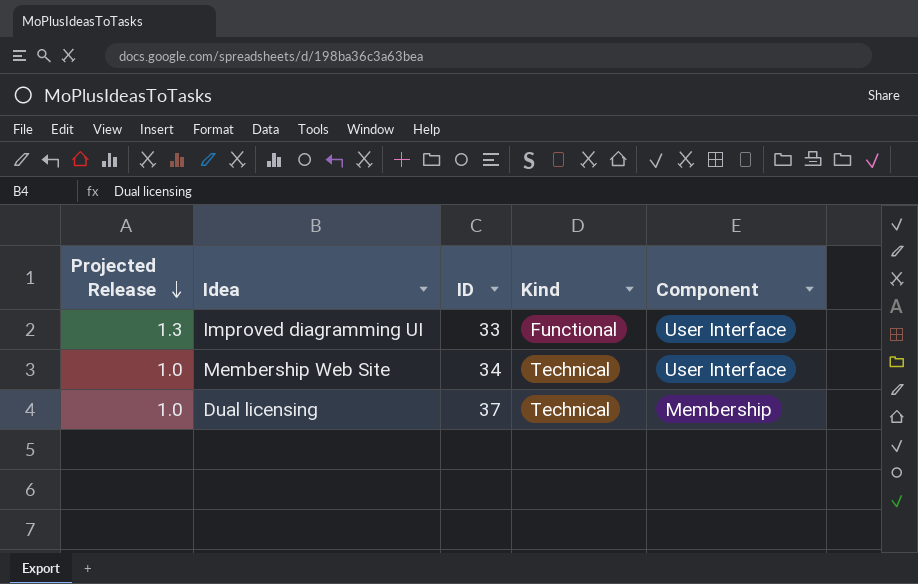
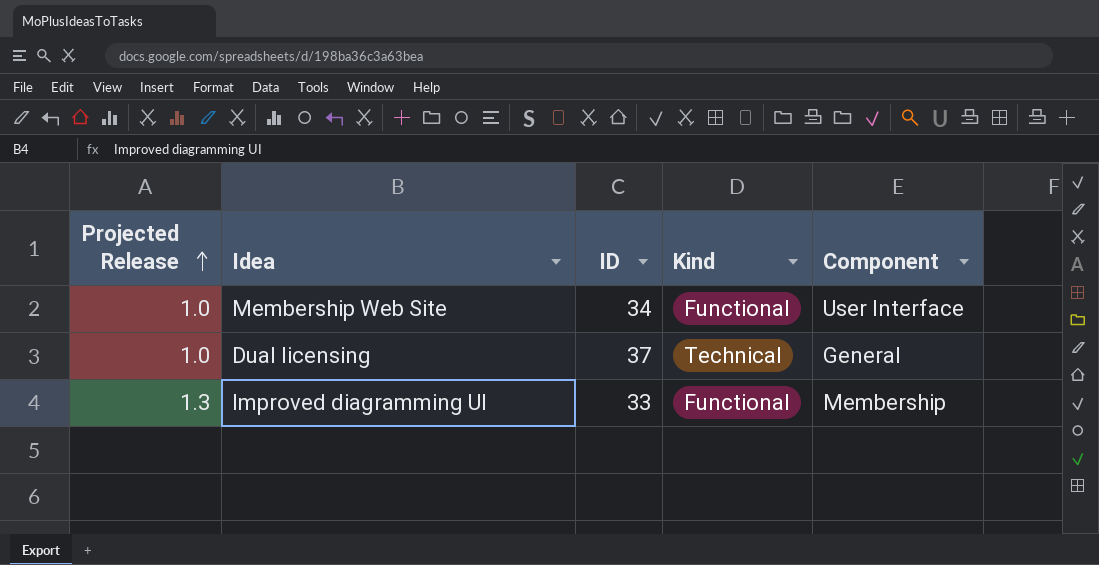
row order: Projected Release descending -> Projected Release ascending
Membership Web Site | Kind: Technical -> Functional
Dual licensing | Component: Membership -> General
Improved diagramming UI | Component: User Interface -> Membership

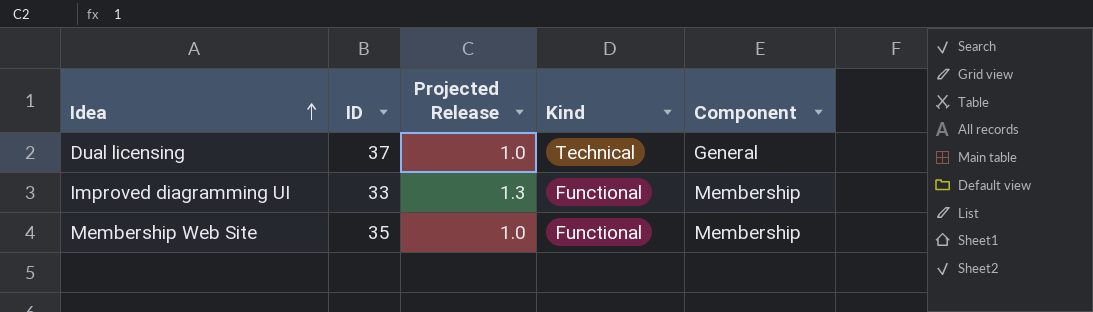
row order: Projected Release ascending -> Idea ascending
column Projected Release | position: 1 -> 3
Membership Web Site | ID: 34 -> 35
Membership Web Site | Component: User Interface -> Membership

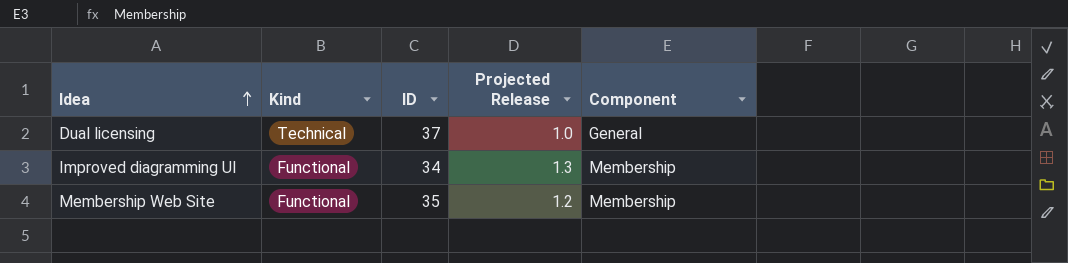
column Kind | position: 4 -> 2
Improved diagramming UI | ID: 33 -> 34
Membership Web Site | Projected Release: 1.0 -> 1.2

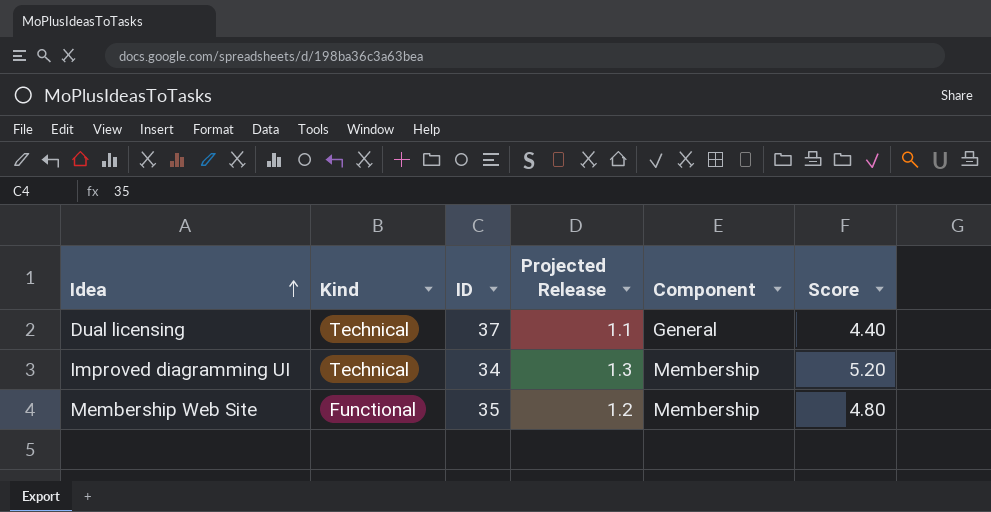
column Score | formula: none -> [Projected Release] * 4
Dual licensing | Projected Release: 1.0 -> 1.1
Improved diagramming UI | Kind: Functional -> Technical

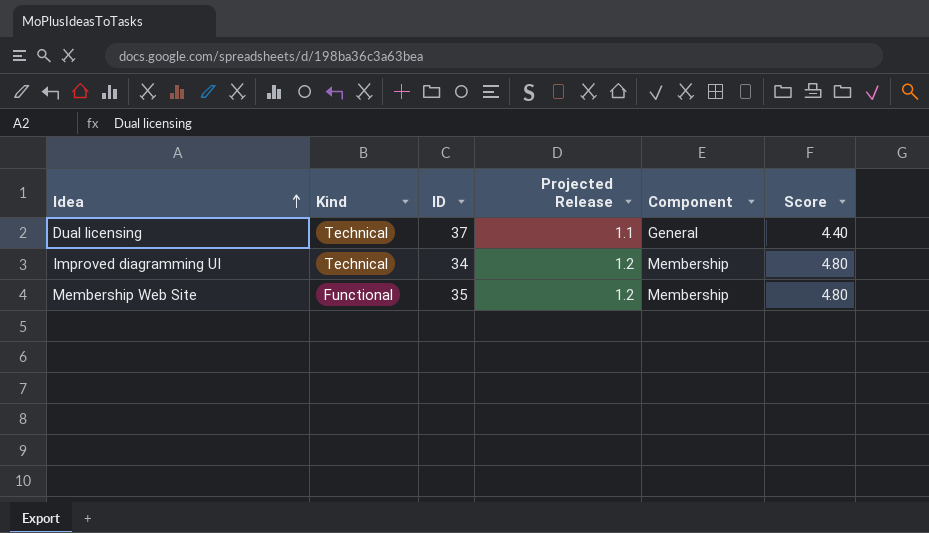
Improved diagramming UI | Projected Release: 1.3 -> 1.2
Improved diagramming UI | Score: 5.20 -> 4.80

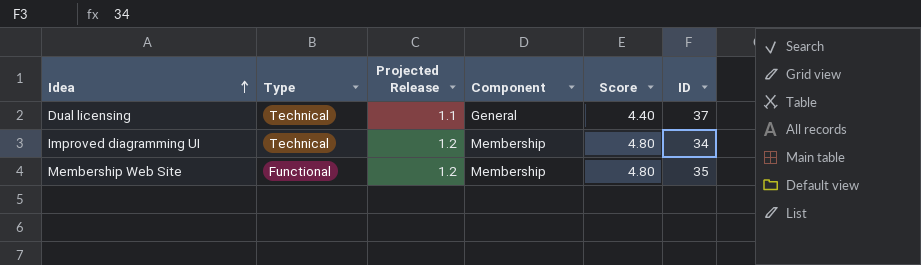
column name: Kind -> Type
column ID | position: 3 -> 6

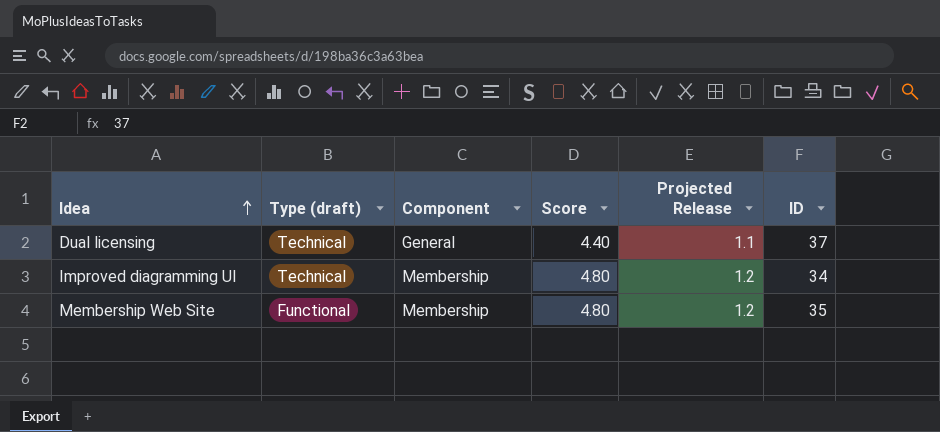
column name: Type -> Type (draft)
column Projected Release | position: 3 -> 5

